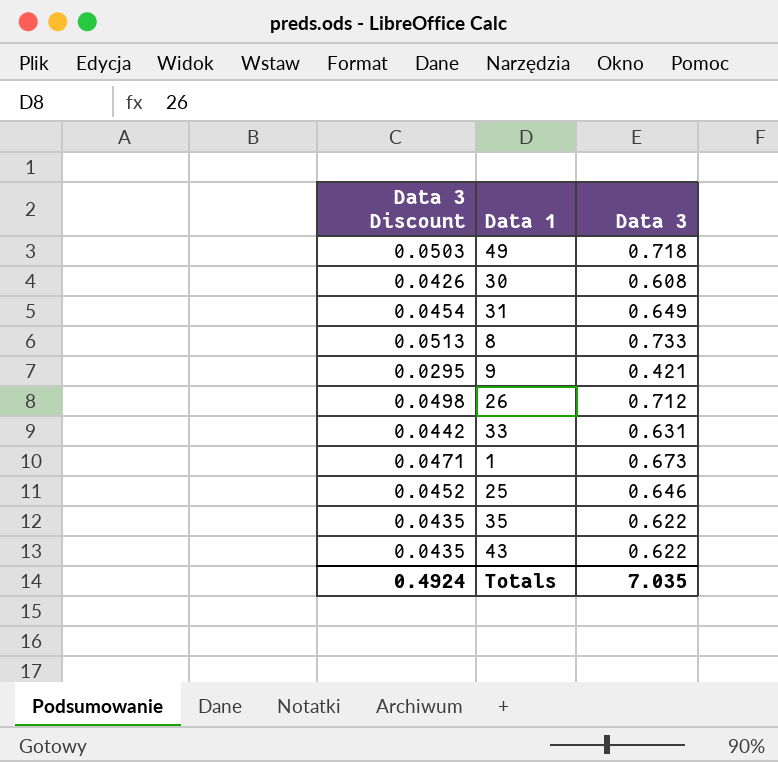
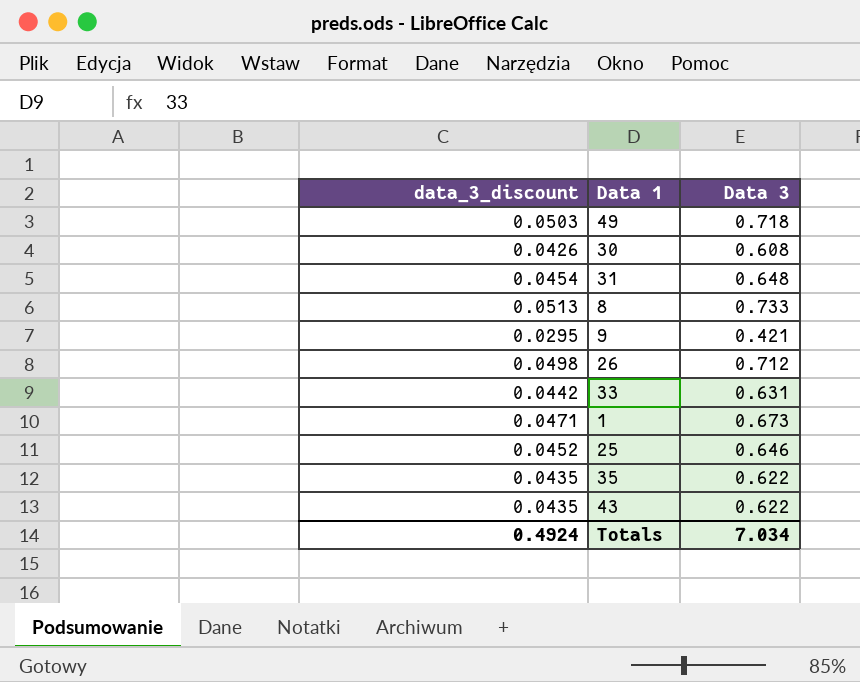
column name: Data 3 Discount -> data_3_discount
31 | Data 3: 0.649 -> 0.648
Totals | Data 3: 7.035 -> 7.034

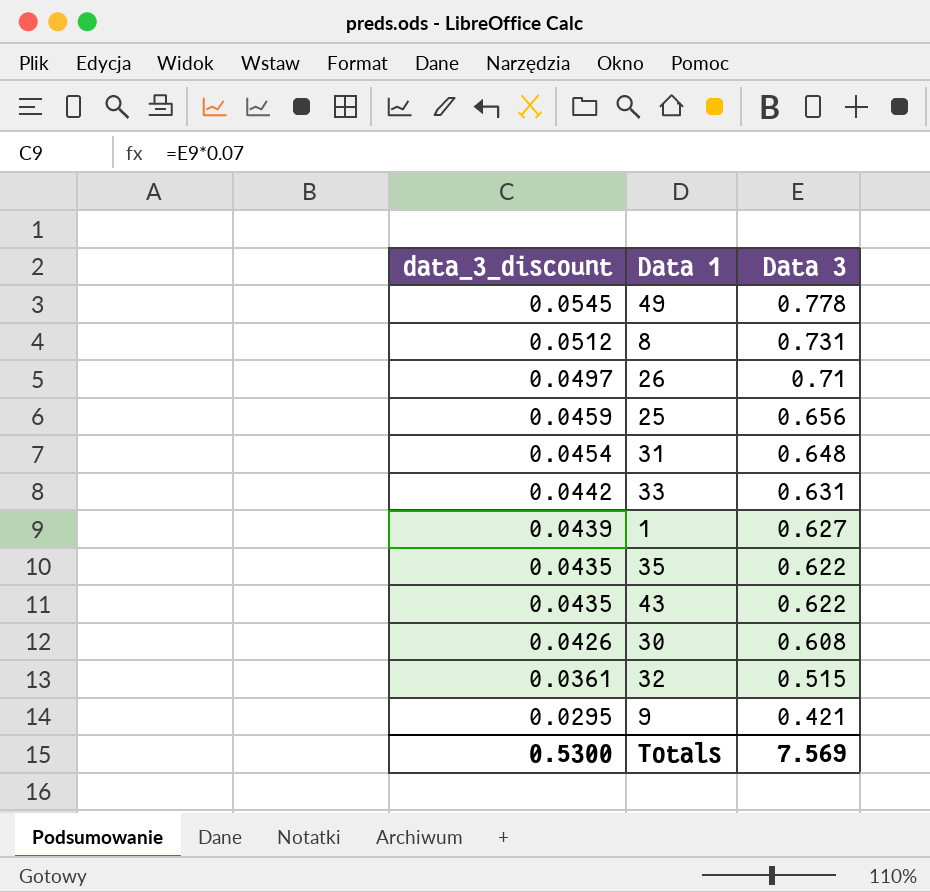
row order: none -> data_3_discount descending
49 | data_3_discount: 0.0503 -> 0.0545
49 | Data 3: 0.718 -> 0.778
8 | data_3_discount: 0.0513 -> 0.0512
8 | Data 3: 0.733 -> 0.731
26 | data_3_discount: 0.0498 -> 0.0497
26 | Data 3: 0.712 -> 0.71
25 | data_3_discount: 0.0452 -> 0.0459
25 | Data 3: 0.646 -> 0.656
1 | data_3_discount: 0.0471 -> 0.0439
1 | Data 3: 0.673 -> 0.627
row 32: none -> 0.0361 | 0.515
Totals | data_3_discount: 0.4924 -> 0.5300
Totals | Data 3: 7.034 -> 7.569

